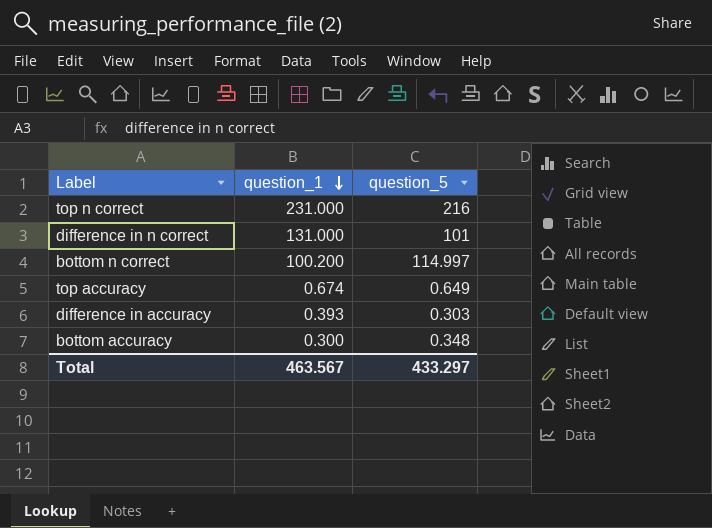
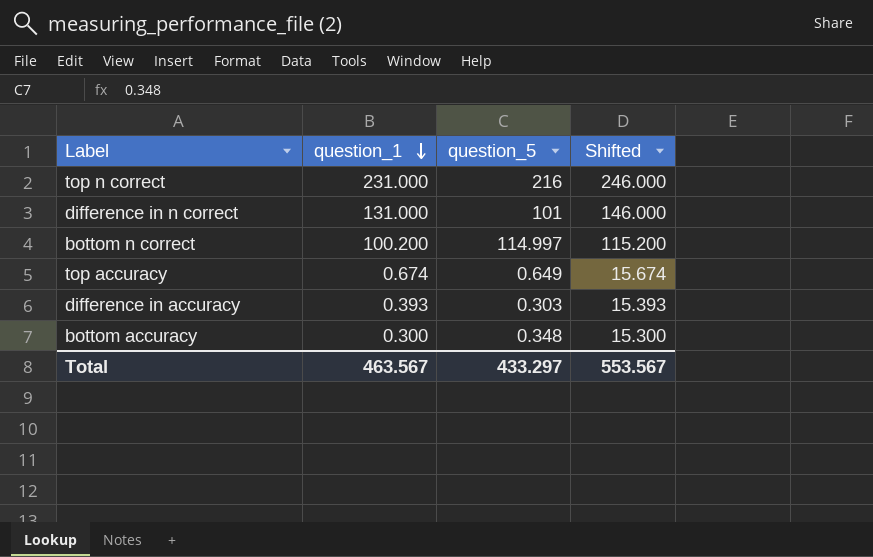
column Shifted | formula: none -> [question_1] + 15

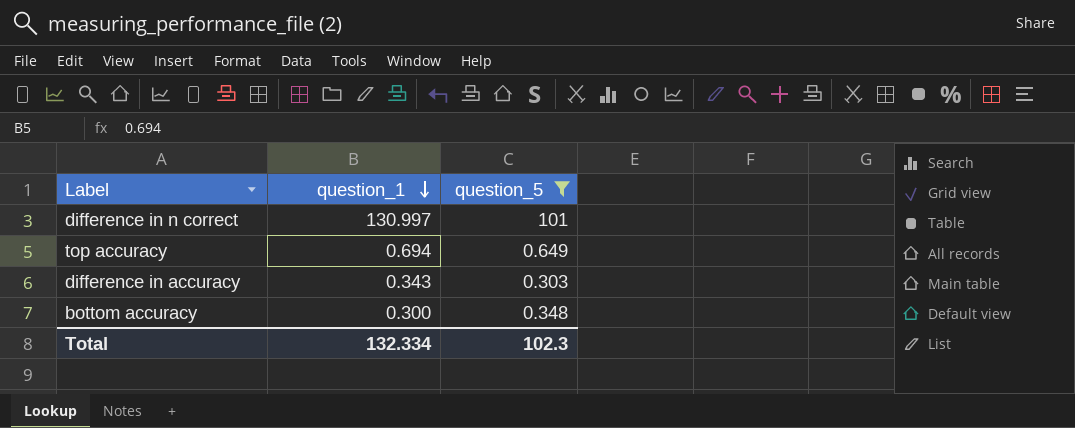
filter: none -> question_5 <= 101
column Shifted | formula: [question_1] + 15 -> none
difference in n correct | question_1: 131.000 -> 130.997
top accuracy | question_1: 0.674 -> 0.694
difference in accuracy | question_1: 0.393 -> 0.343
Total | question_1: 463.567 -> 132.334
Total | question_5: 433.297 -> 102.3

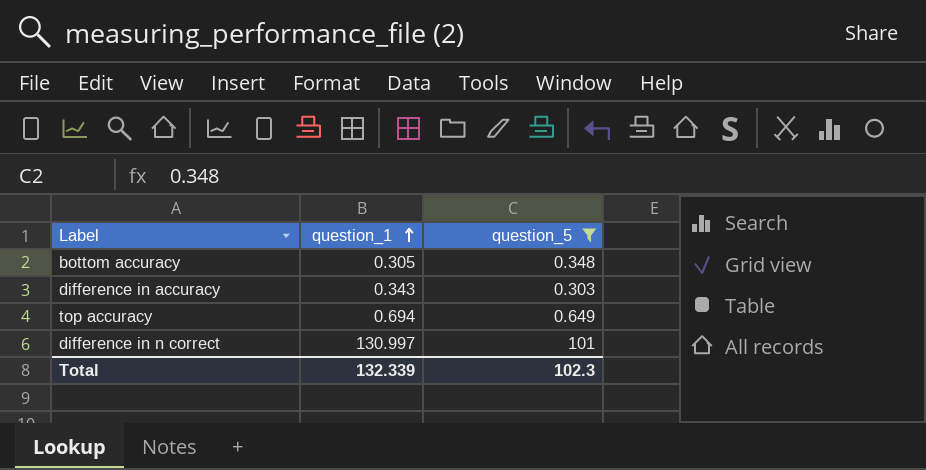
row order: question_1 descending -> question_1 ascending
bottom accuracy | question_1: 0.300 -> 0.305
Total | question_1: 132.334 -> 132.339

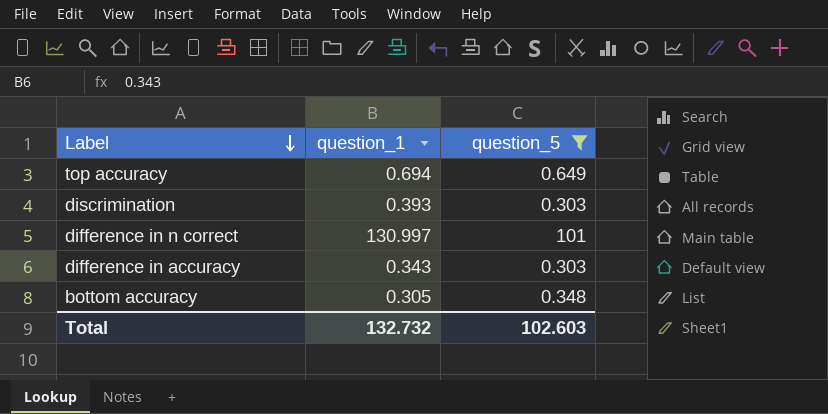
row order: question_1 ascending -> Label descending
row discrimination: none -> 0.393 | 0.303
Total | question_1: 132.339 -> 132.732
Total | question_5: 102.3 -> 102.603

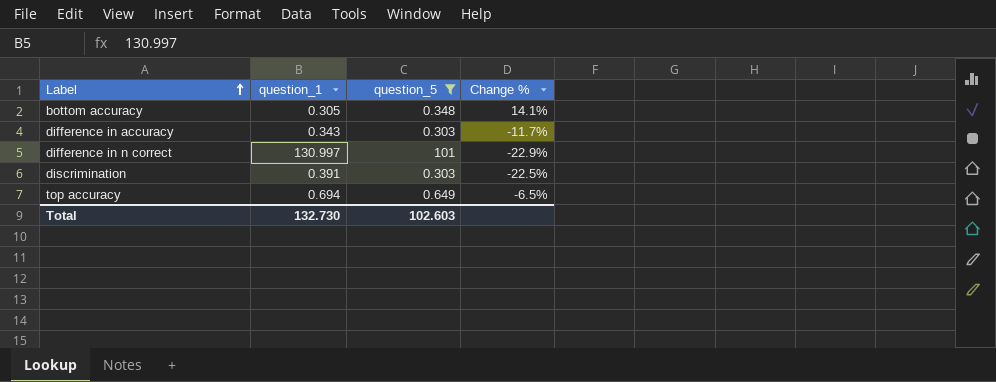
row order: Label descending -> Label ascending
column Change % | formula: none -> ([question_5] - [question_1]) / [question_1]
discrimination | question_1: 0.393 -> 0.391
Total | question_1: 132.732 -> 132.730

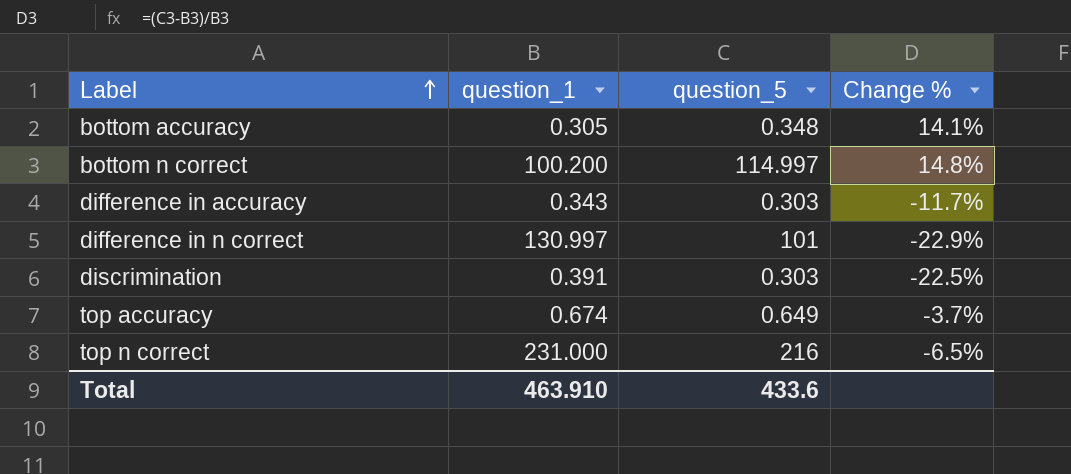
filter: question_5 <= 101 -> none
top accuracy | question_1: 0.694 -> 0.674
top accuracy | Change %: -6.5% -> -3.7%
Total | question_1: 132.730 -> 463.910
Total | question_5: 102.603 -> 433.6

